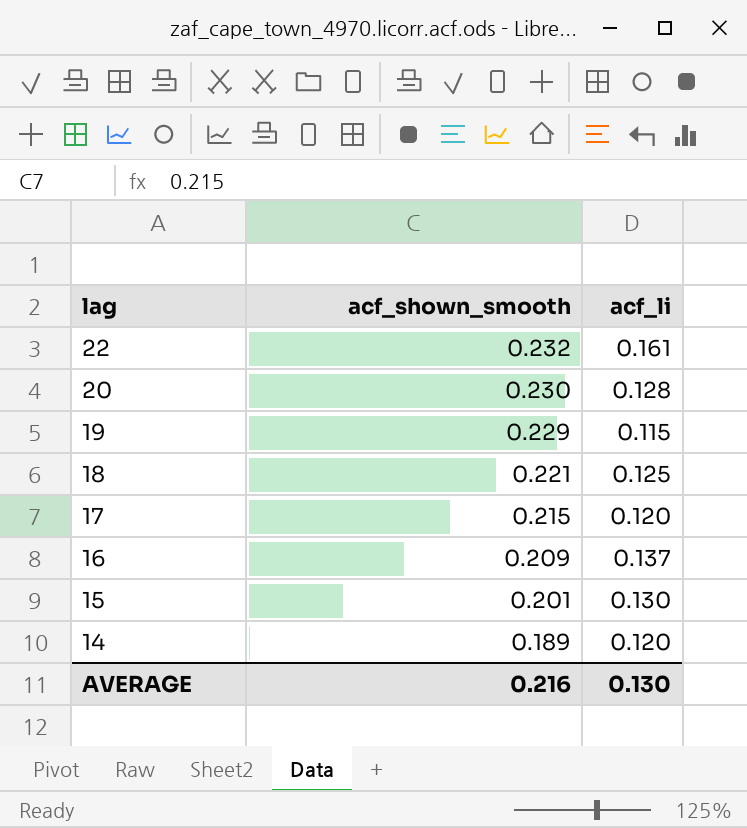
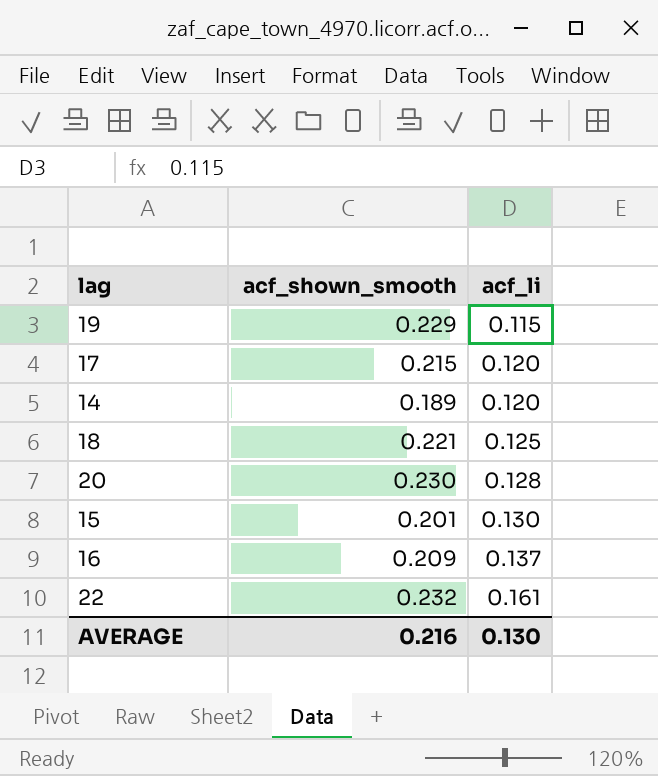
row order: lag descending -> acf_li ascending

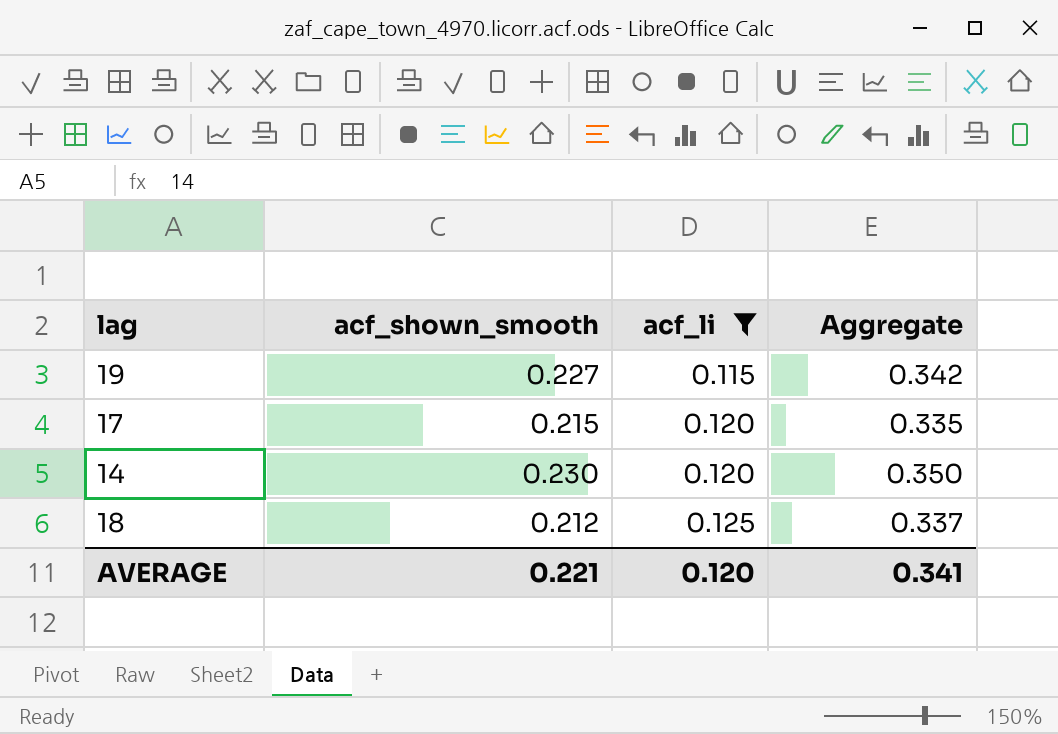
filter: none -> acf_li <= 0.125
column Aggregate | formula: none -> [acf_shown_smooth] + [acf_li]
19 | acf_shown_smooth: 0.229 -> 0.227
14 | acf_shown_smooth: 0.189 -> 0.230
18 | acf_shown_smooth: 0.221 -> 0.212
AVERAGE | acf_shown_smooth: 0.216 -> 0.221
AVERAGE | acf_li: 0.130 -> 0.120

